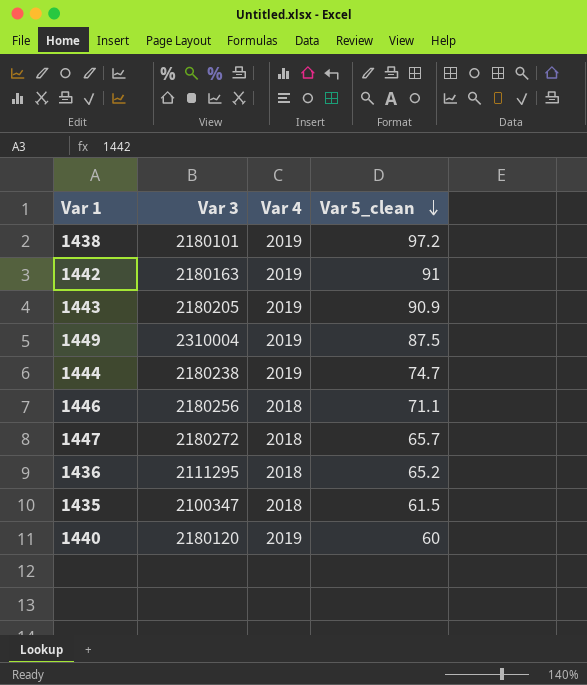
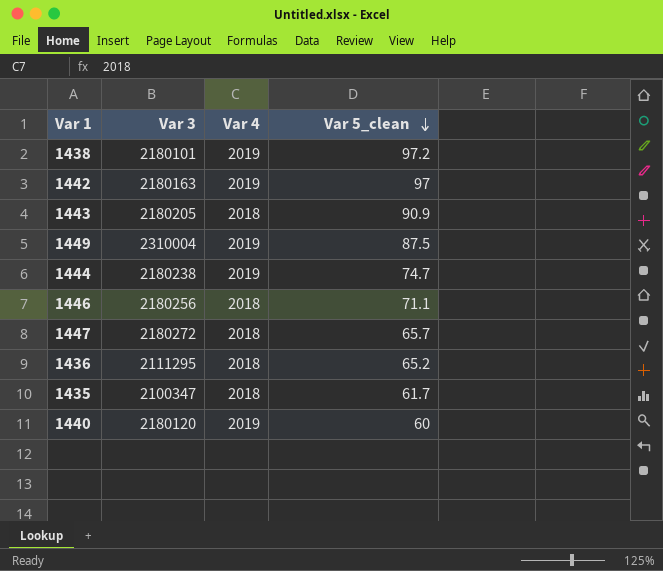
1442 | Var 5_clean: 91 -> 97
1443 | Var 4: 2019 -> 2018
1435 | Var 5_clean: 61.5 -> 61.7

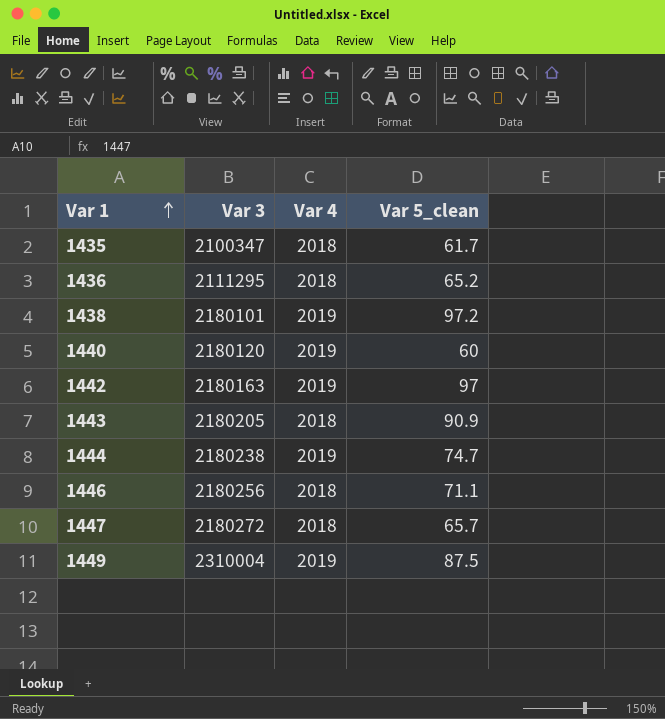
row order: Var 5_clean descending -> Var 1 ascending

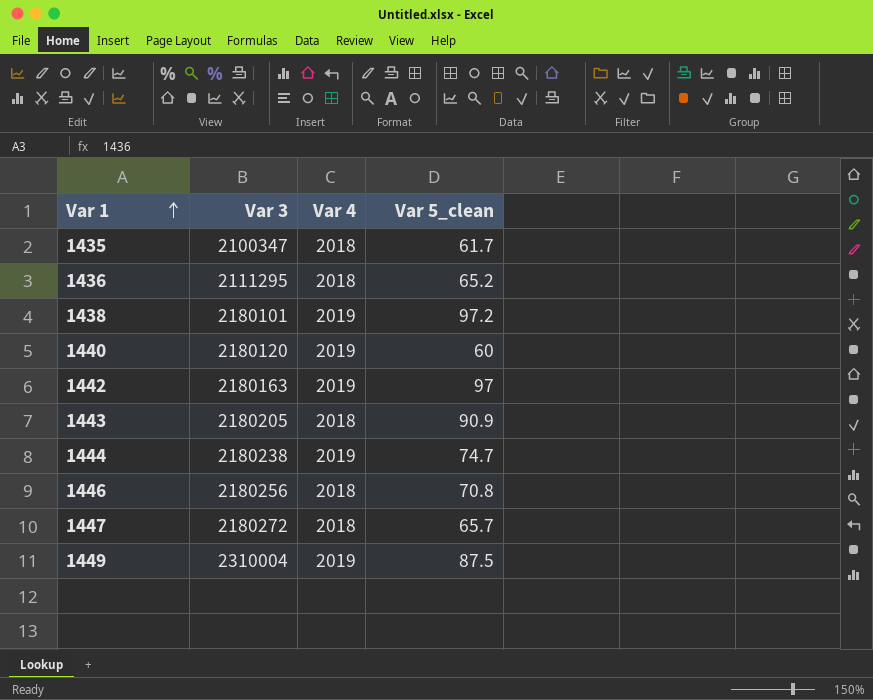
1446 | Var 5_clean: 71.1 -> 70.8

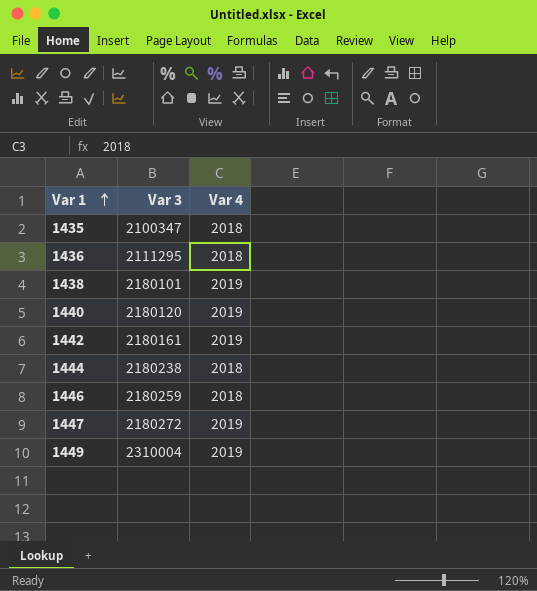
column Var 5_clean | position: 4 -> none
row 1443: 2180205 | 2018 | 90.9 -> none
1442 | Var 3: 2180163 -> 2180161
1444 | Var 4: 2019 -> 2018
1446 | Var 3: 2180256 -> 2180259
1447 | Var 4: 2018 -> 2019

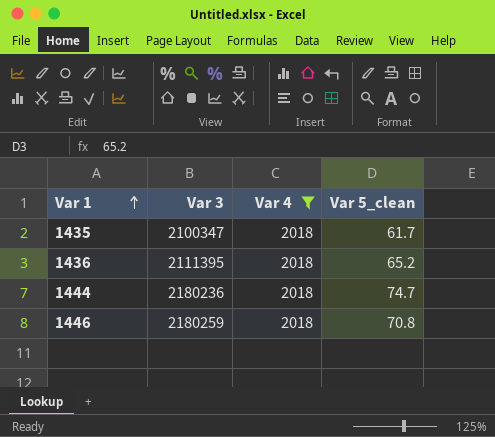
filter: none -> Var 4 = 2018
column Var 5_clean | position: none -> 4
1436 | Var 3: 2111295 -> 2111395
1444 | Var 3: 2180238 -> 2180236

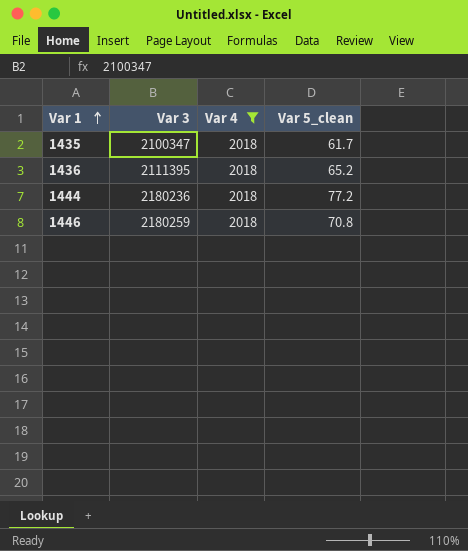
1444 | Var 5_clean: 74.7 -> 77.2

